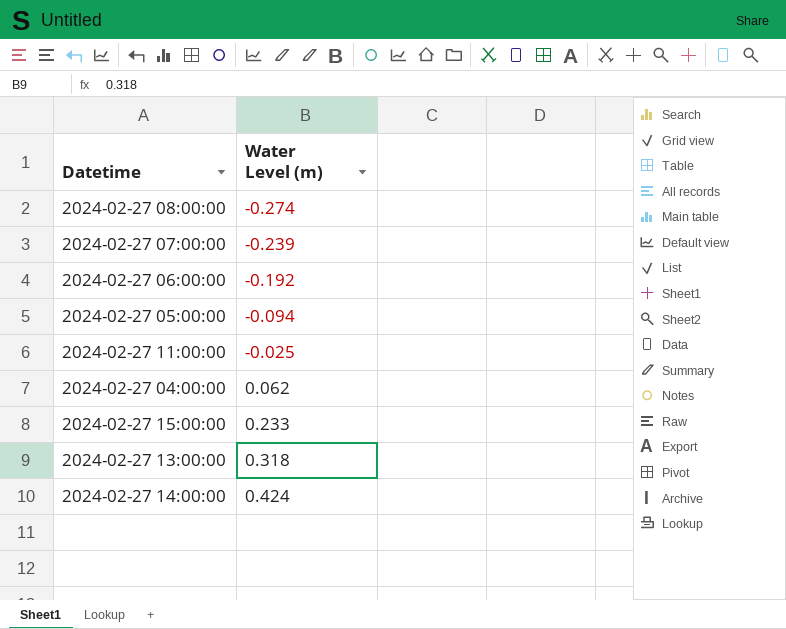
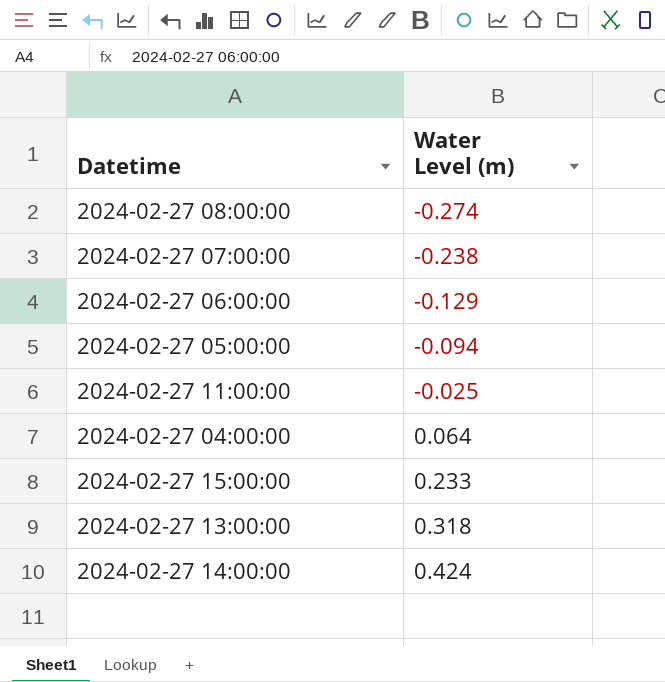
2024-02-27 07:00:00 | Water Level (m): -0.239 -> -0.238
2024-02-27 06:00:00 | Water Level (m): -0.192 -> -0.129
2024-02-27 04:00:00 | Water Level (m): 0.062 -> 0.064

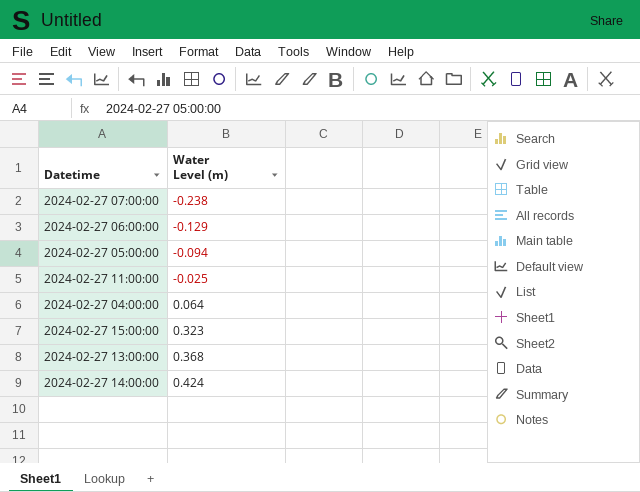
row 2024-02-27 08:00:00: -0.274 -> none
2024-02-27 15:00:00 | Water Level (m): 0.233 -> 0.323
2024-02-27 13:00:00 | Water Level (m): 0.318 -> 0.368

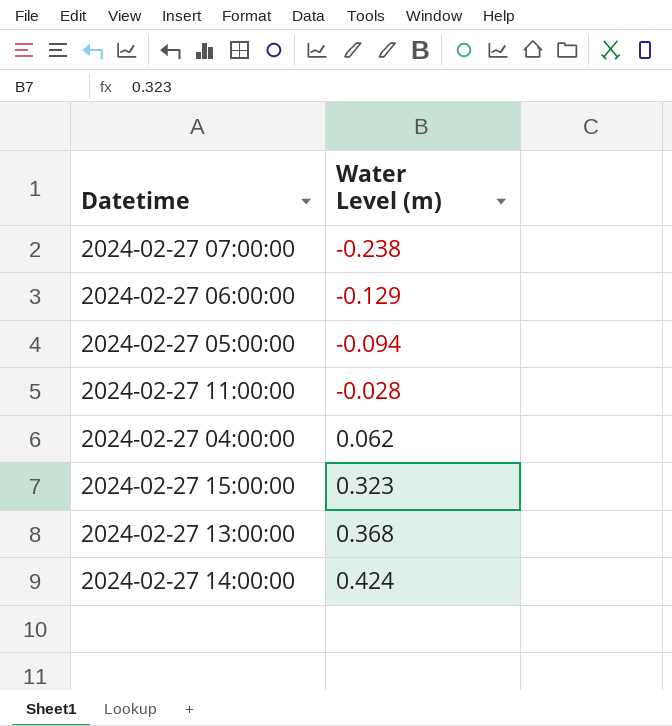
2024-02-27 11:00:00 | Water Level (m): -0.025 -> -0.028
2024-02-27 04:00:00 | Water Level (m): 0.064 -> 0.062

